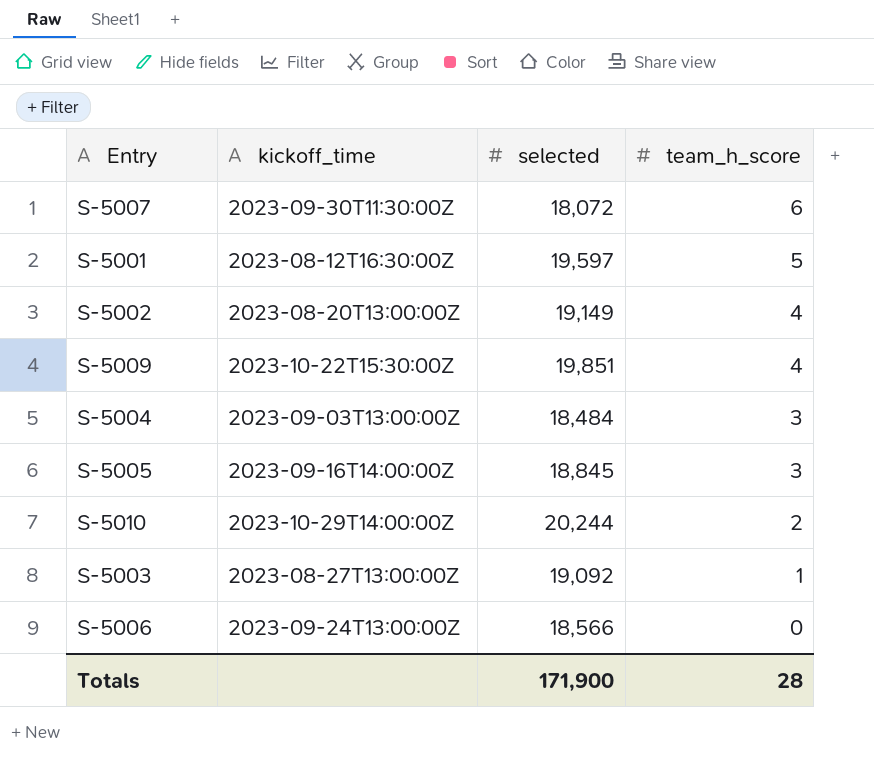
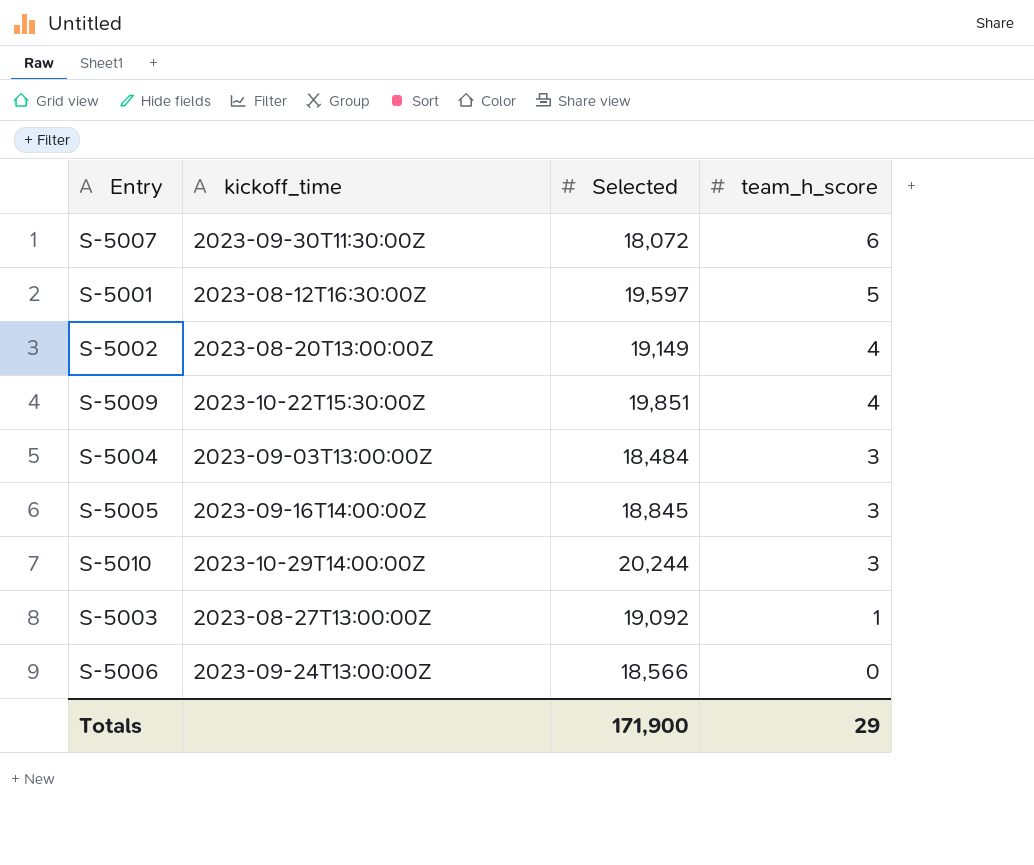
column name: selected -> Selected
S-5010 | team_h_score: 2 -> 3
Totals | team_h_score: 28 -> 29

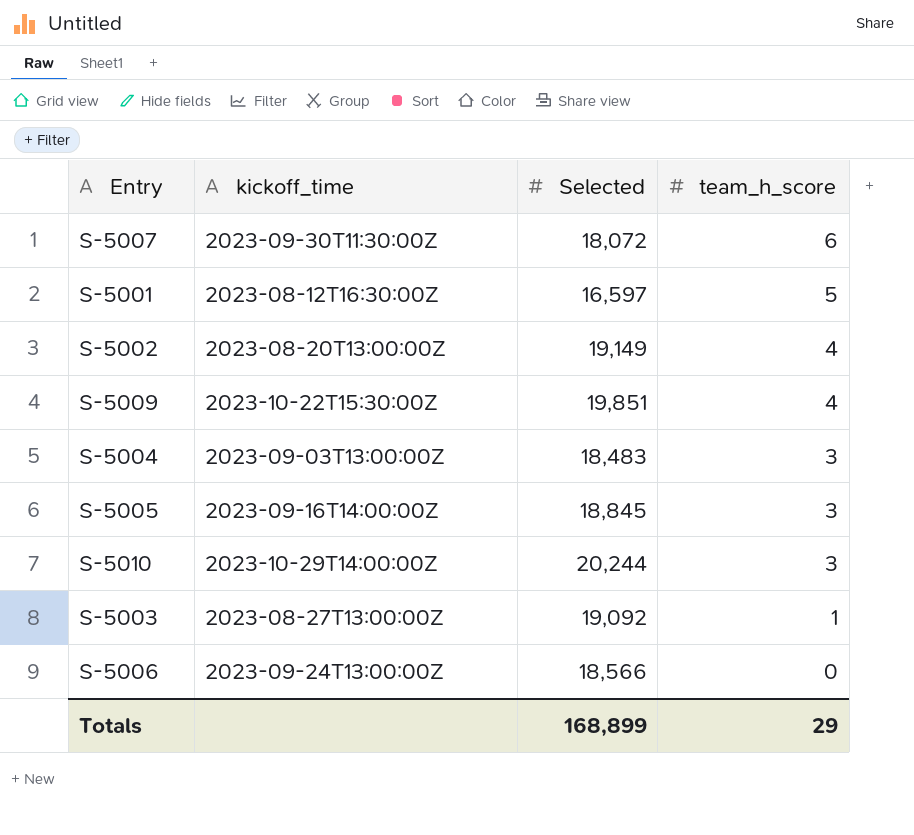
S-5001 | Selected: 19,597 -> 16,597
S-5004 | Selected: 18,484 -> 18,483
Totals | Selected: 171,900 -> 168,899

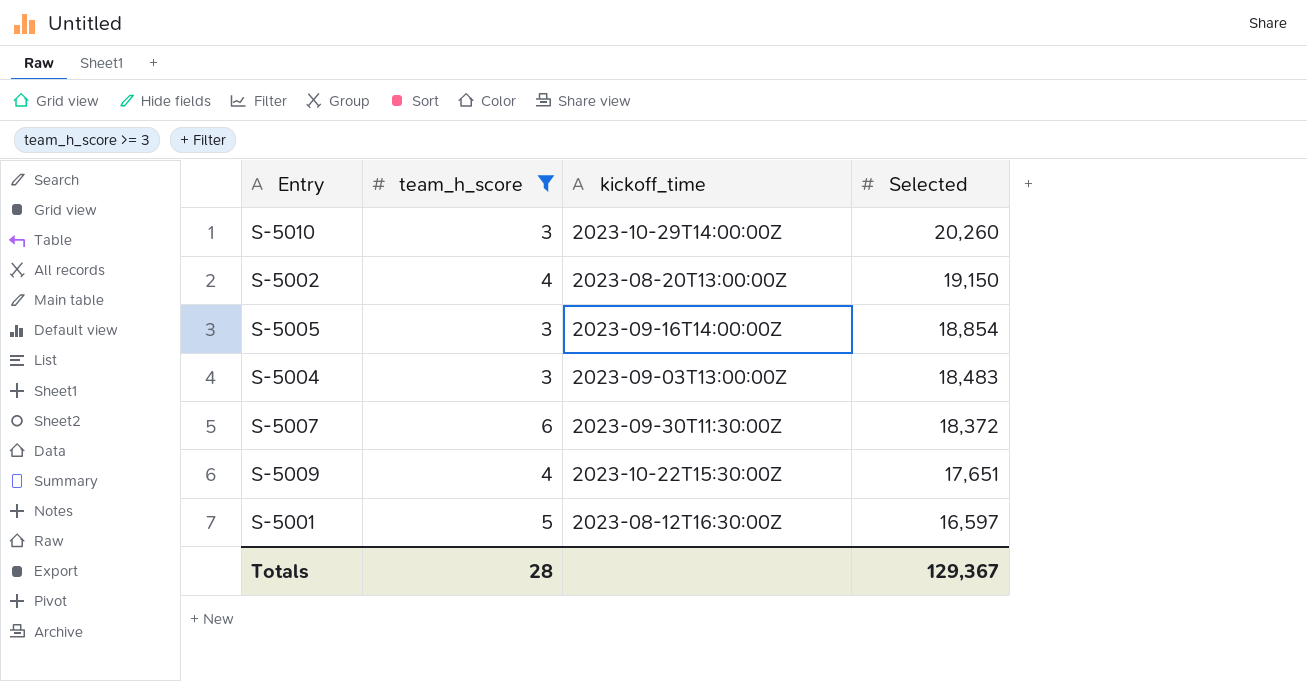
filter: none -> team_h_score >= 3
row order: team_h_score descending -> Selected descending
column team_h_score | position: 4 -> 2
S-5010 | Selected: 20,244 -> 20,260
S-5002 | Selected: 19,149 -> 19,150
S-5005 | Selected: 18,845 -> 18,854
S-5007 | Selected: 18,072 -> 18,372
S-5009 | Selected: 19,851 -> 17,651
Totals | team_h_score: 29 -> 28
Totals | Selected: 168,899 -> 129,367

